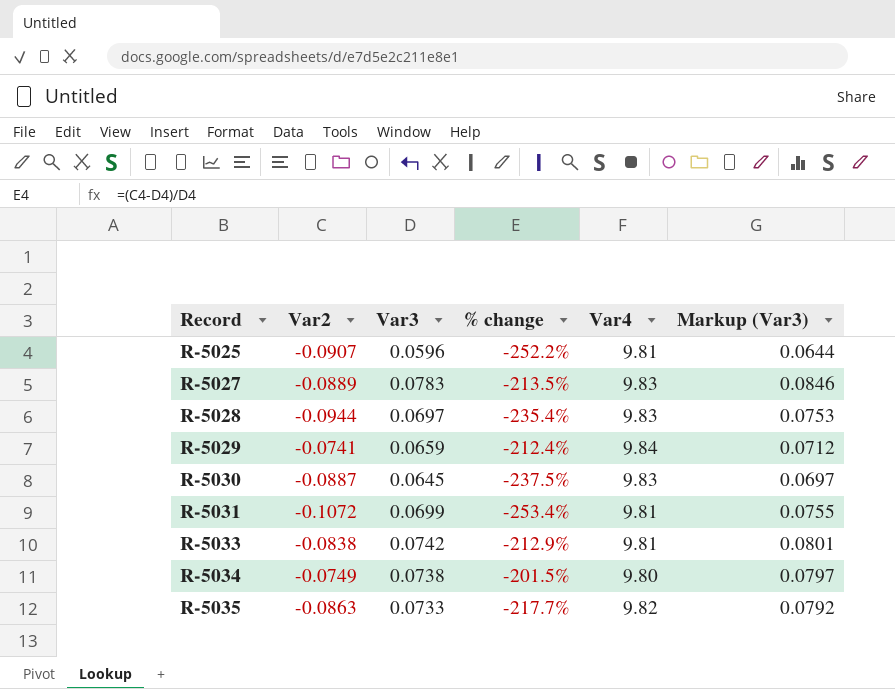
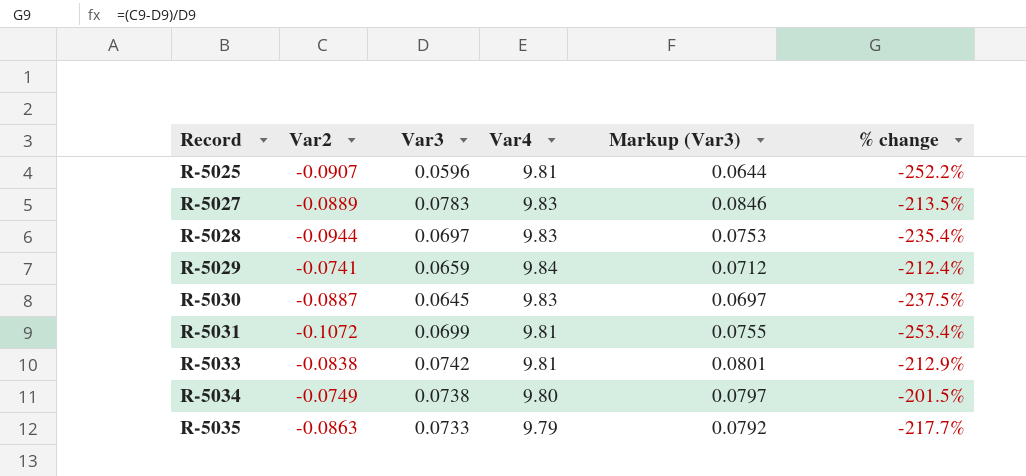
column % change | position: 4 -> 6
R-5035 | Var4: 9.82 -> 9.79

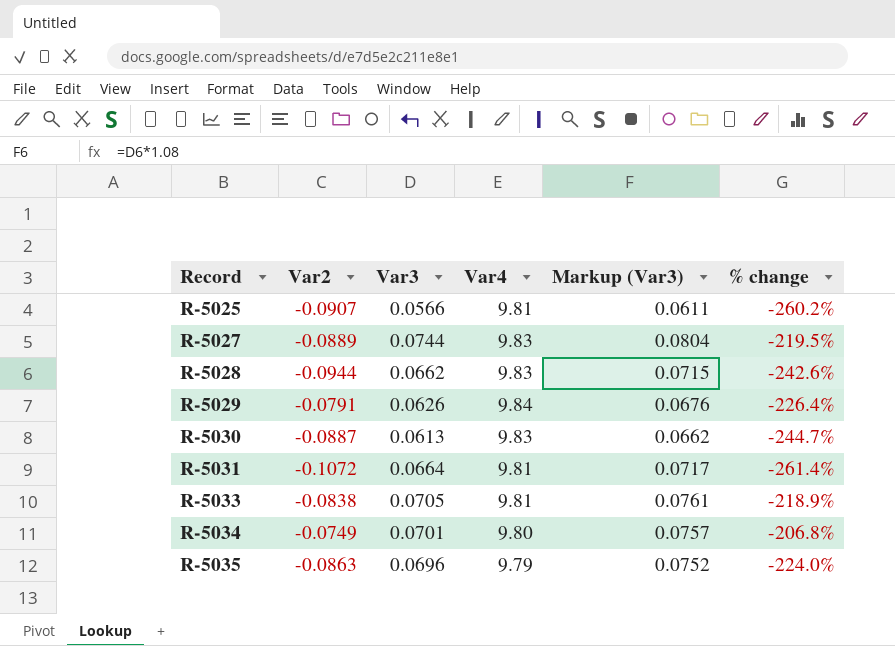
R-5025 | Var3: 0.0596 -> 0.0566
R-5025 | Markup (Var3): 0.0644 -> 0.0611
R-5025 | % change: -252.2% -> -260.2%
R-5027 | Var3: 0.0783 -> 0.0744
R-5027 | Markup (Var3): 0.0846 -> 0.0804
R-5027 | % change: -213.5% -> -219.5%
R-5028 | Var3: 0.0697 -> 0.0662
R-5028 | Markup (Var3): 0.0753 -> 0.0715
R-5028 | % change: -235.4% -> -242.6%
R-5029 | Var2: -0.0741 -> -0.0791
R-5029 | Var3: 0.0659 -> 0.0626
R-5029 | Markup (Var3): 0.0712 -> 0.0676
R-5029 | % change: -212.4% -> -226.4%
R-5030 | Var3: 0.0645 -> 0.0613
R-5030 | Markup (Var3): 0.0697 -> 0.0662
R-5030 | % change: -237.5% -> -244.7%
R-5031 | Var3: 0.0699 -> 0.0664
R-5031 | Markup (Var3): 0.0755 -> 0.0717
R-5031 | % change: -253.4% -> -261.4%
R-5033 | Var3: 0.0742 -> 0.0705
R-5033 | Markup (Var3): 0.0801 -> 0.0761
R-5033 | % change: -212.9% -> -218.9%
R-5034 | Var3: 0.0738 -> 0.0701
R-5034 | Markup (Var3): 0.0797 -> 0.0757
R-5034 | % change: -201.5% -> -206.8%
R-5035 | Var3: 0.0733 -> 0.0696
R-5035 | Markup (Var3): 0.0792 -> 0.0752
R-5035 | % change: -217.7% -> -224.0%

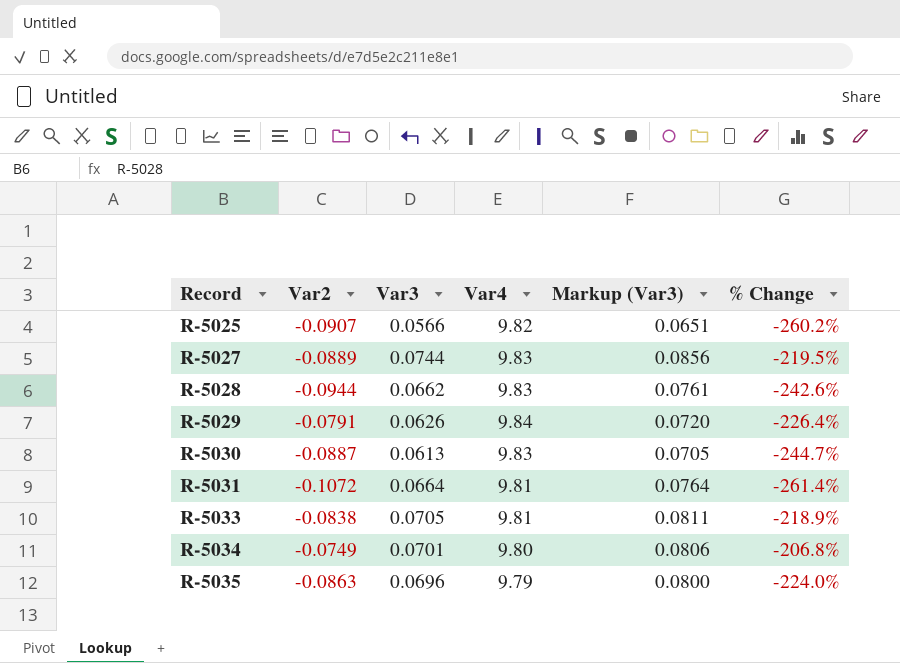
column Markup (Var3) | formula: [Var3] * 1.08 -> [Var3] * 1.15
column name: % change -> % Change
R-5025 | Var4: 9.81 -> 9.82

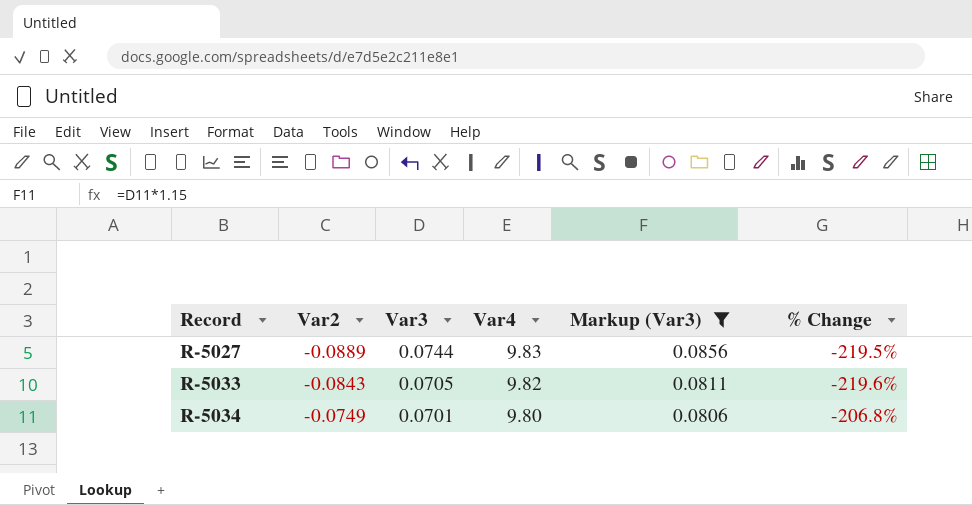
filter: none -> Markup (Var3) >= 0.0806
R-5033 | Var2: -0.0838 -> -0.0843
R-5033 | Var4: 9.81 -> 9.82
R-5033 | % Change: -218.9% -> -219.6%

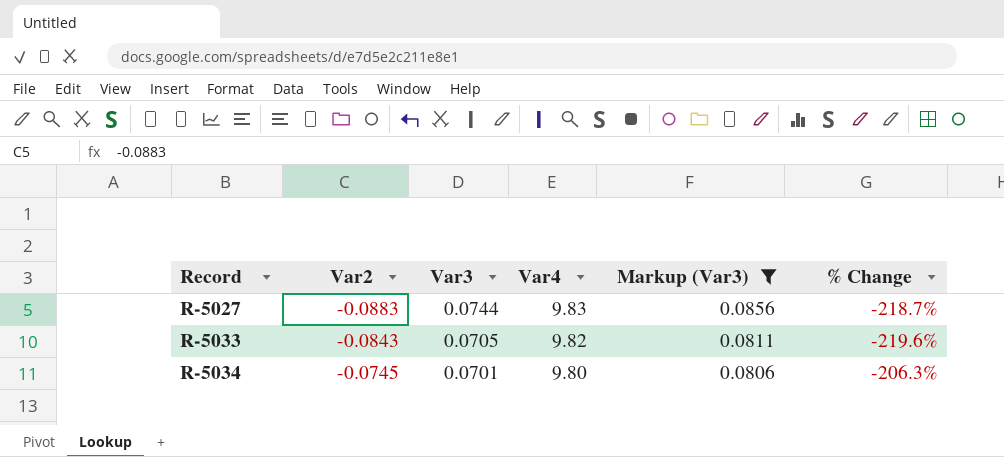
R-5027 | Var2: -0.0889 -> -0.0883
R-5027 | % Change: -219.5% -> -218.7%
R-5034 | Var2: -0.0749 -> -0.0745
R-5034 | % Change: -206.8% -> -206.3%

